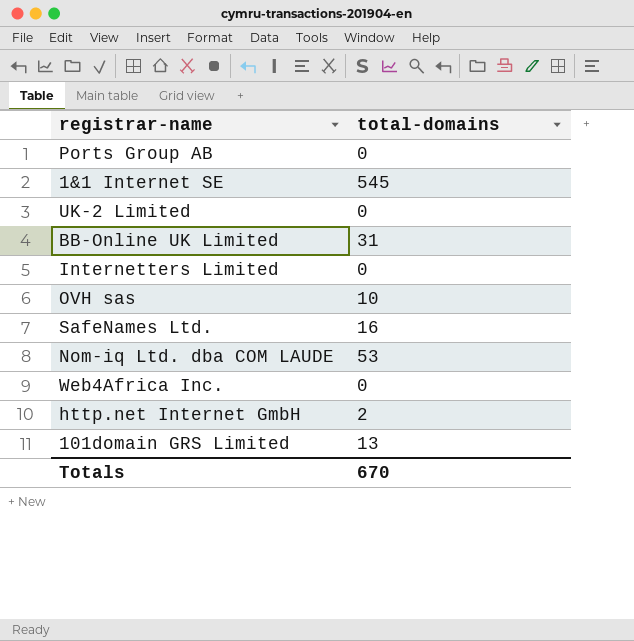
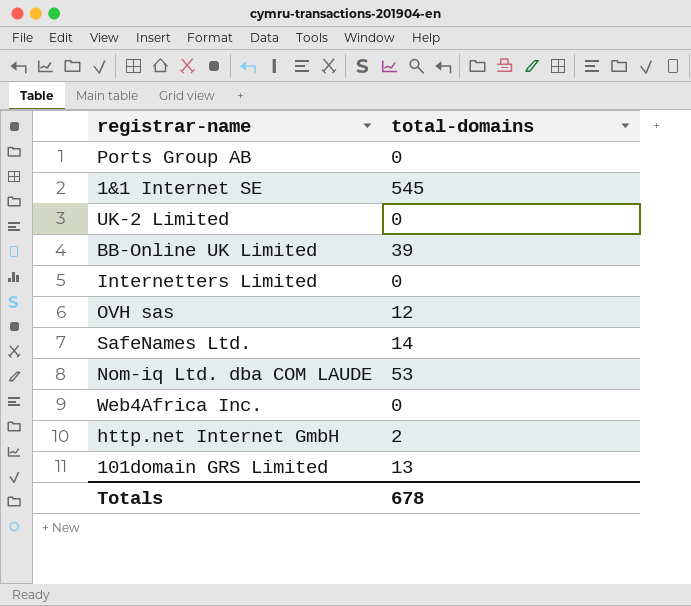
BB-Online UK Limited | total-domains: 31 -> 39
OVH sas | total-domains: 10 -> 12
SafeNames Ltd. | total-domains: 16 -> 14
Totals | total-domains: 670 -> 678

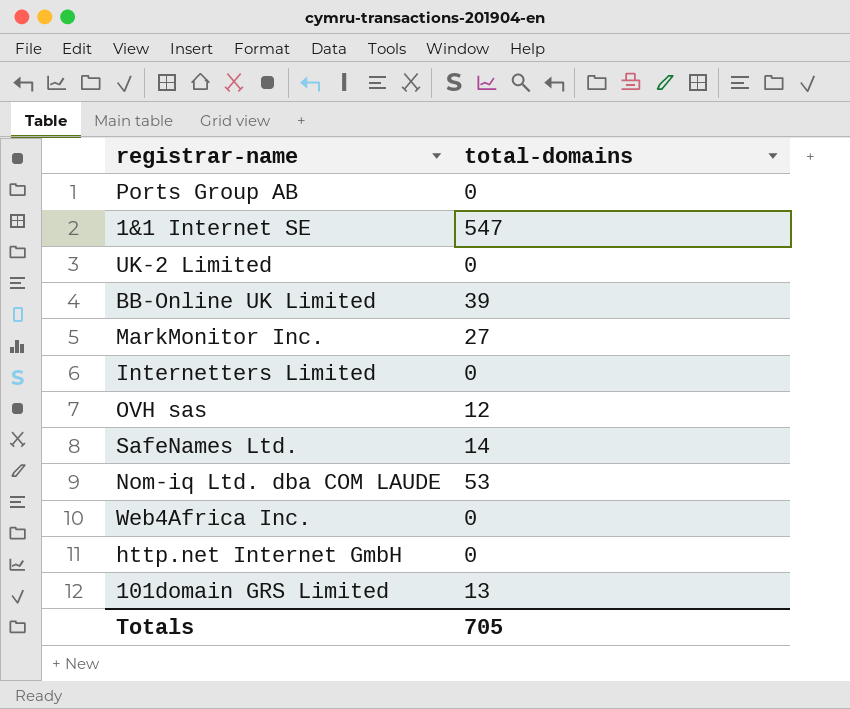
1&1 Internet SE | total-domains: 545 -> 547
row MarkMonitor Inc.: none -> 27
http.net Internet GmbH | total-domains: 2 -> 0
Totals | total-domains: 678 -> 705

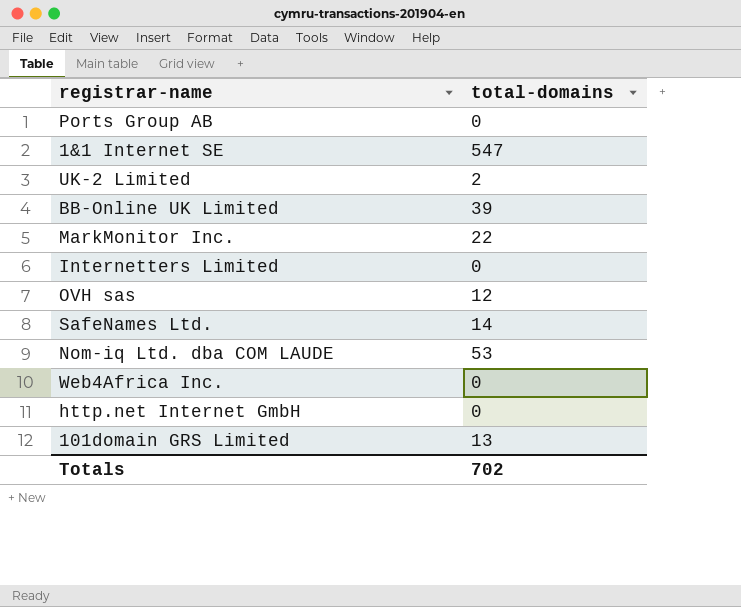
UK-2 Limited | total-domains: 0 -> 2
MarkMonitor Inc. | total-domains: 27 -> 22
Totals | total-domains: 705 -> 702

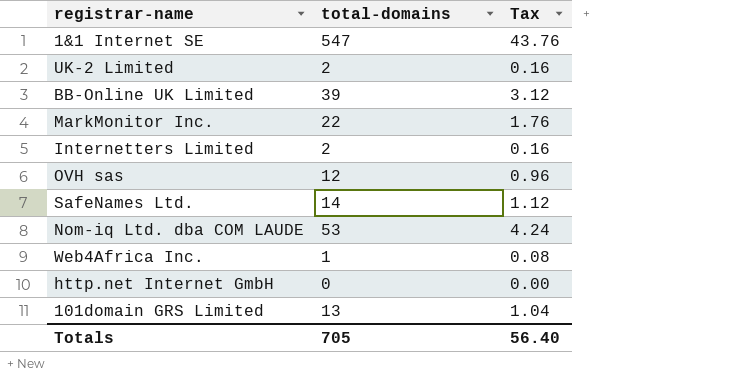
column Tax | formula: none -> [total-domains] * 0.08
row Ports Group AB: 0 -> none
Internetters Limited | total-domains: 0 -> 2
Web4Africa Inc. | total-domains: 0 -> 1
Totals | total-domains: 702 -> 705

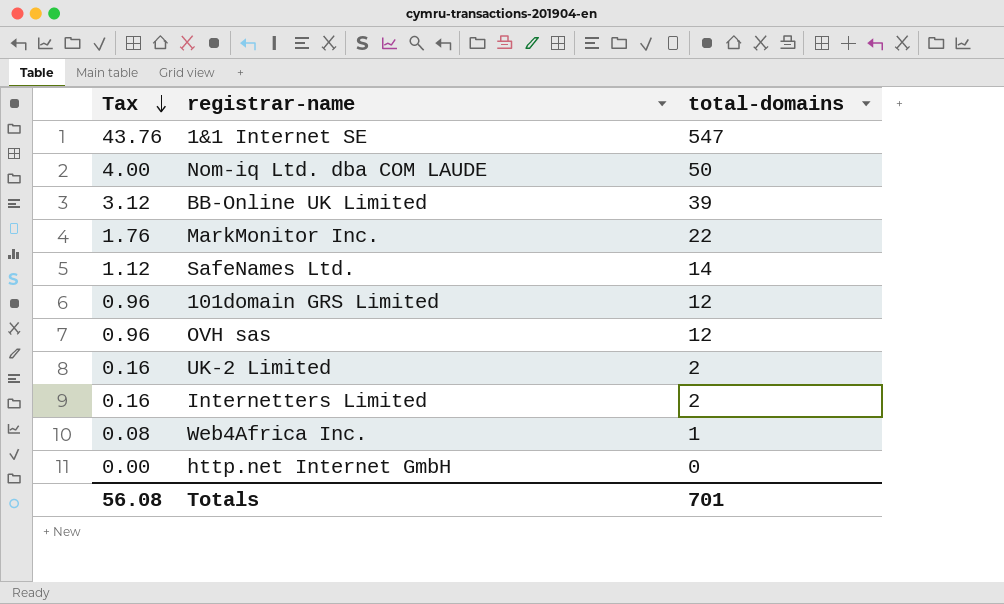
row order: none -> Tax descending
column Tax | position: 3 -> 1
Nom-iq Ltd. dba COM LAUDE | Tax: 4.24 -> 4.00
Nom-iq Ltd. dba COM LAUDE | total-domains: 53 -> 50
101domain GRS Limited | Tax: 1.04 -> 0.96
101domain GRS Limited | total-domains: 13 -> 12
Totals | Tax: 56.40 -> 56.08
Totals | total-domains: 705 -> 701

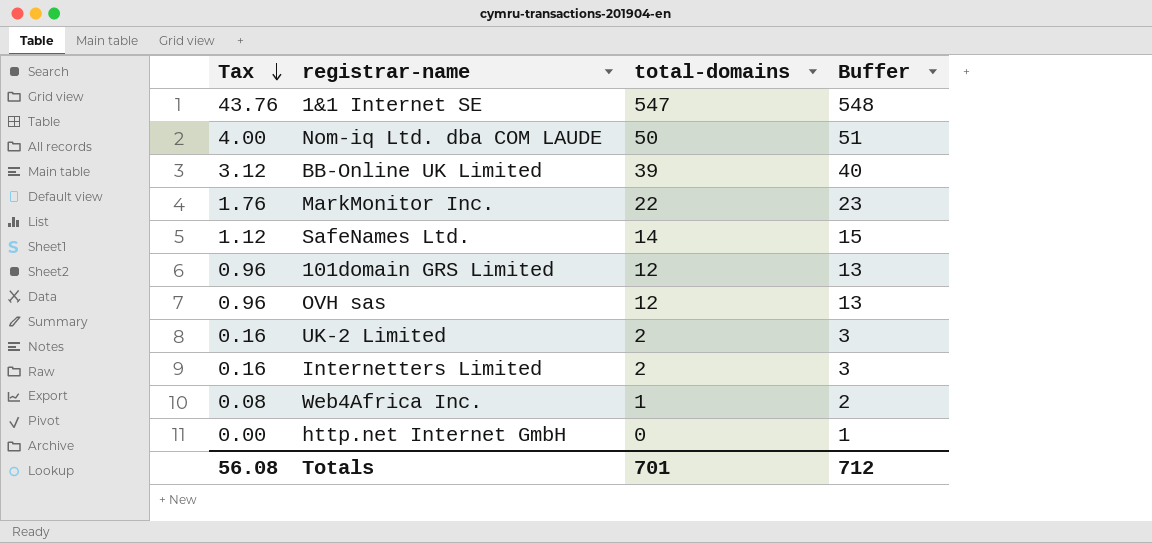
column Buffer | formula: none -> [total-domains] + 1

